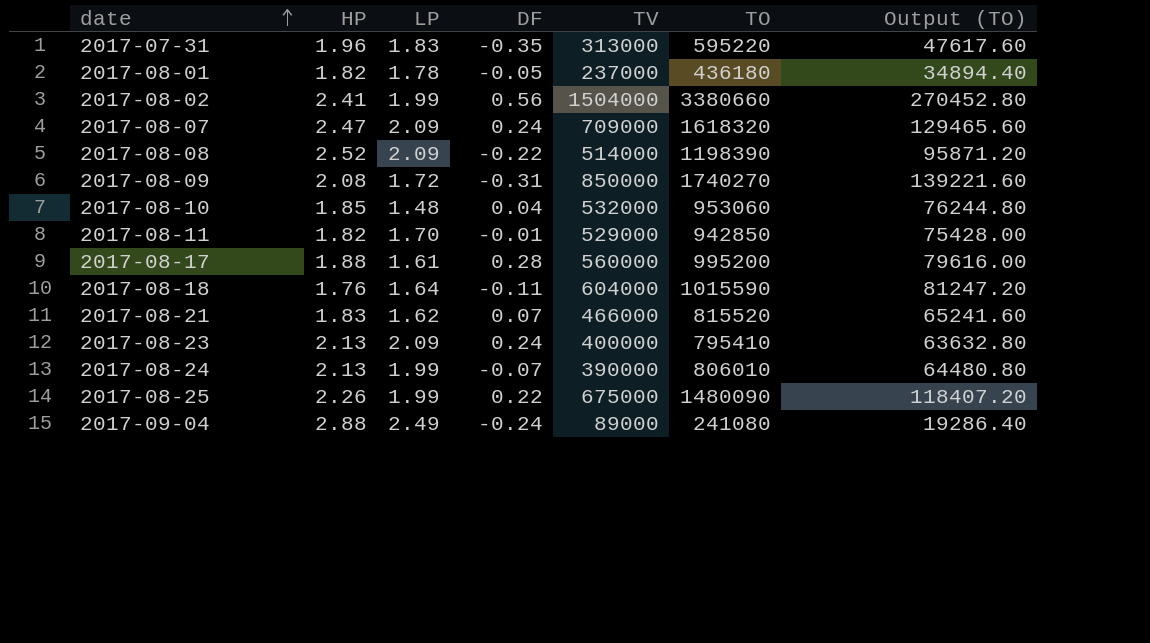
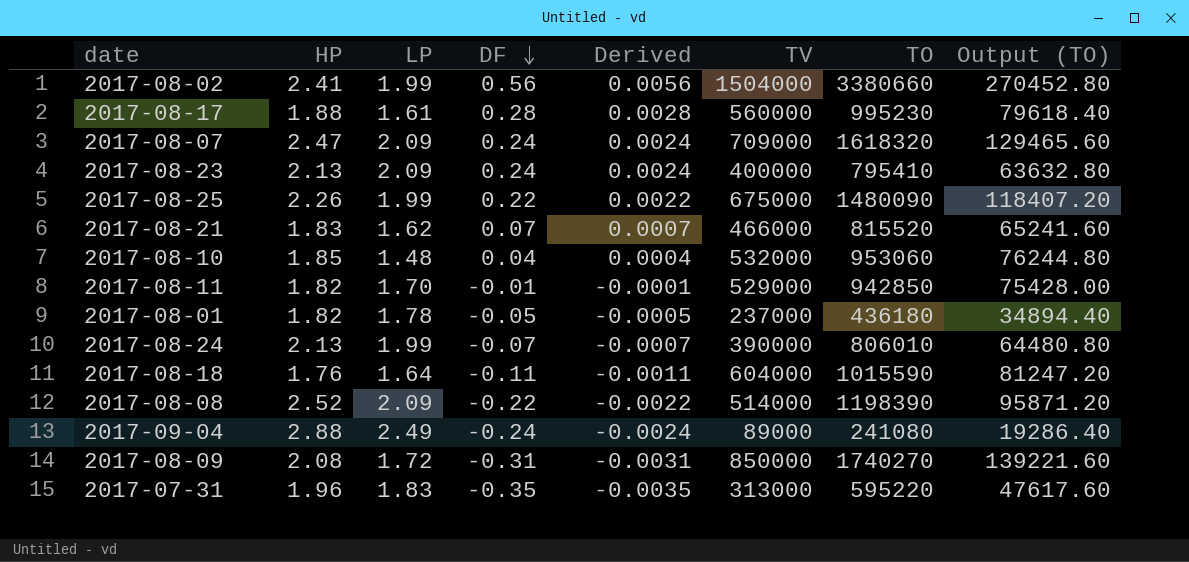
row order: date ascending -> DF descending
column Derived | formula: none -> [DF] * 0.01
2017-08-17 | TO: 995200 -> 995230
2017-08-17 | Output (TO): 79616.00 -> 79618.40

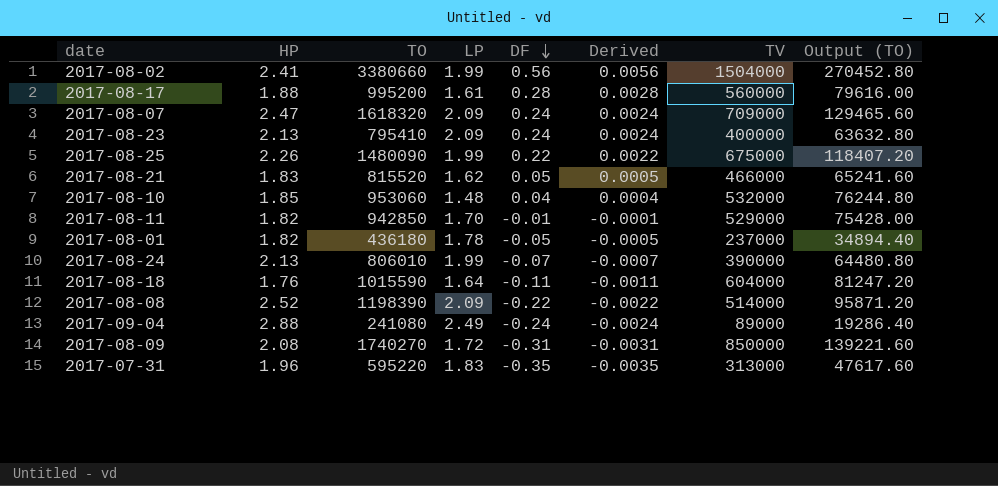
column TO | position: 7 -> 3
2017-08-17 | TO: 995230 -> 995200
2017-08-17 | Output (TO): 79618.40 -> 79616.00
2017-08-21 | DF: 0.07 -> 0.05
2017-08-21 | Derived: 0.0007 -> 0.0005

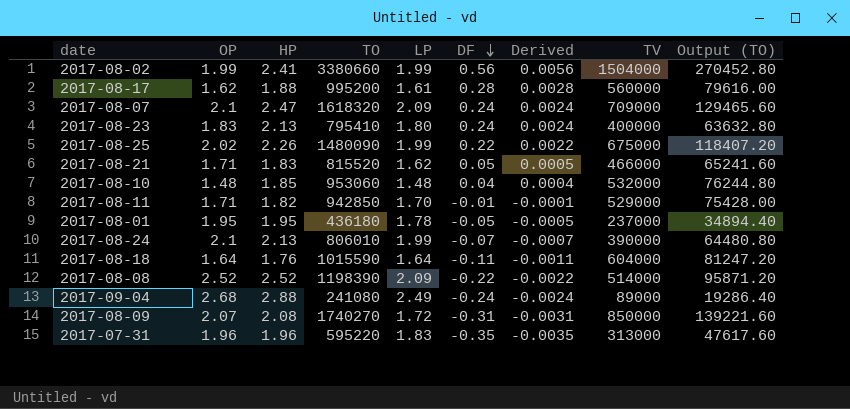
column OP | position: none -> 2
2017-08-23 | LP: 2.09 -> 1.80
2017-08-01 | HP: 1.82 -> 1.95

